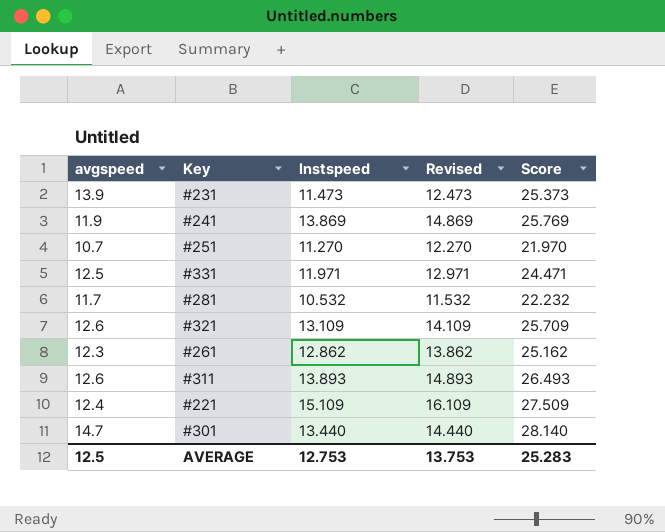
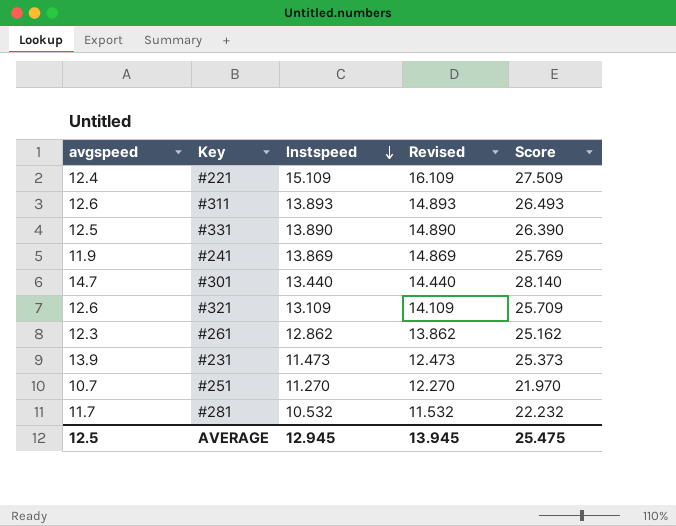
row order: none -> Instspeed descending
#331 | Instspeed: 11.971 -> 13.890
#331 | Revised: 12.971 -> 14.890
#331 | Score: 24.471 -> 26.390
AVERAGE | Instspeed: 12.753 -> 12.945
AVERAGE | Revised: 13.753 -> 13.945
AVERAGE | Score: 25.283 -> 25.475

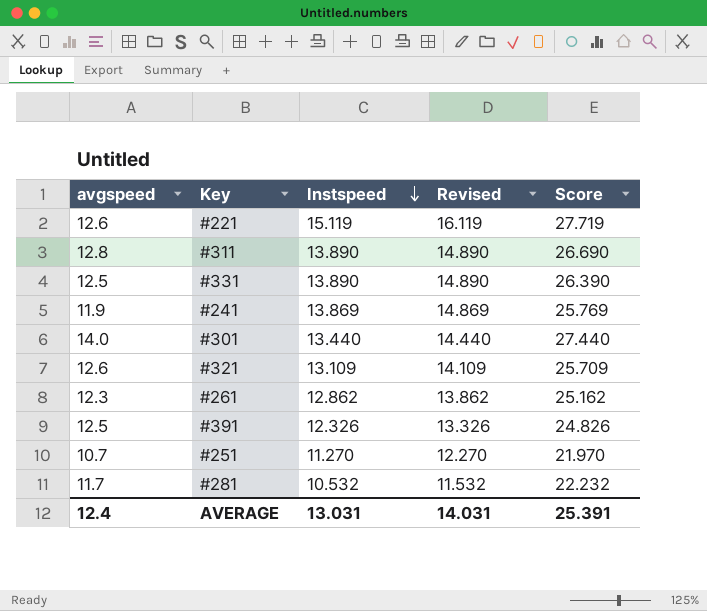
row #231: 13.9 | 11.473 | 12.473 | 25.373 -> none
#221 | avgspeed: 12.4 -> 12.6
#221 | Instspeed: 15.109 -> 15.119
#221 | Revised: 16.109 -> 16.119
#221 | Score: 27.509 -> 27.719
#311 | avgspeed: 12.6 -> 12.8
#311 | Instspeed: 13.893 -> 13.890
#311 | Revised: 14.893 -> 14.890
#311 | Score: 26.493 -> 26.690
#301 | avgspeed: 14.7 -> 14.0
#301 | Score: 28.140 -> 27.440
row #391: none -> 12.5 | 12.326 | 13.326 | 24.826
AVERAGE | avgspeed: 12.5 -> 12.4
AVERAGE | Instspeed: 12.945 -> 13.031
AVERAGE | Revised: 13.945 -> 14.031
AVERAGE | Score: 25.475 -> 25.391

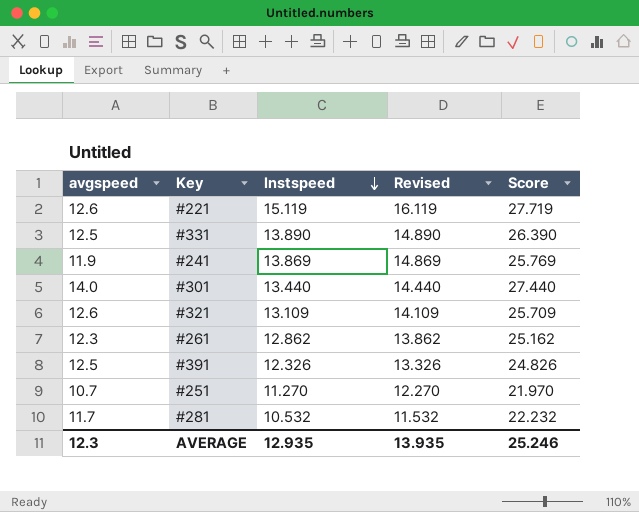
row #311: 12.8 | 13.890 | 14.890 | 26.690 -> none
AVERAGE | avgspeed: 12.4 -> 12.3
AVERAGE | Instspeed: 13.031 -> 12.935
AVERAGE | Revised: 14.031 -> 13.935
AVERAGE | Score: 25.391 -> 25.246

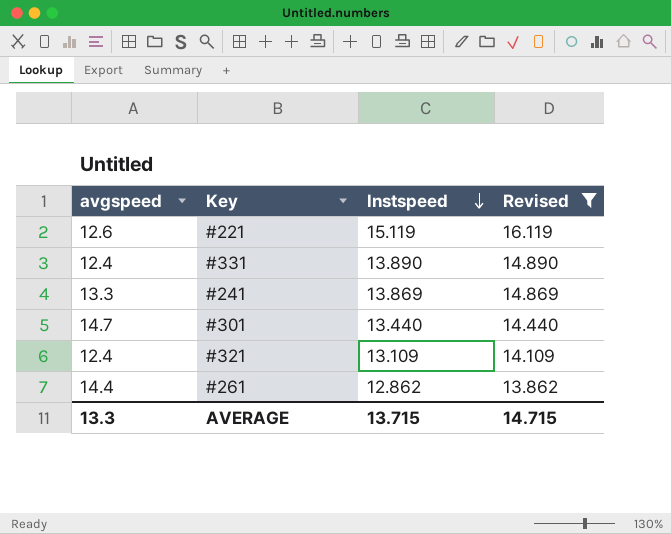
filter: none -> Revised >= 13.862
column Score | formula: [avgspeed] + [Instspeed] -> none
#331 | avgspeed: 12.5 -> 12.4
#241 | avgspeed: 11.9 -> 13.3
#301 | avgspeed: 14.0 -> 14.7
#321 | avgspeed: 12.6 -> 12.4
#261 | avgspeed: 12.3 -> 14.4
AVERAGE | avgspeed: 12.3 -> 13.3
AVERAGE | Instspeed: 12.935 -> 13.715
AVERAGE | Revised: 13.935 -> 14.715

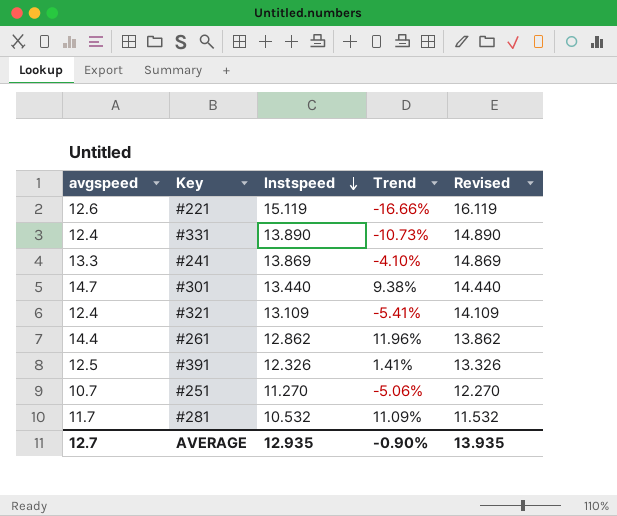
filter: Revised >= 13.862 -> none
column Trend | formula: none -> ([avgspeed] - [Instspeed]) / [Instspeed]
AVERAGE | avgspeed: 13.3 -> 12.7
AVERAGE | Instspeed: 13.715 -> 12.935
AVERAGE | Revised: 14.715 -> 13.935

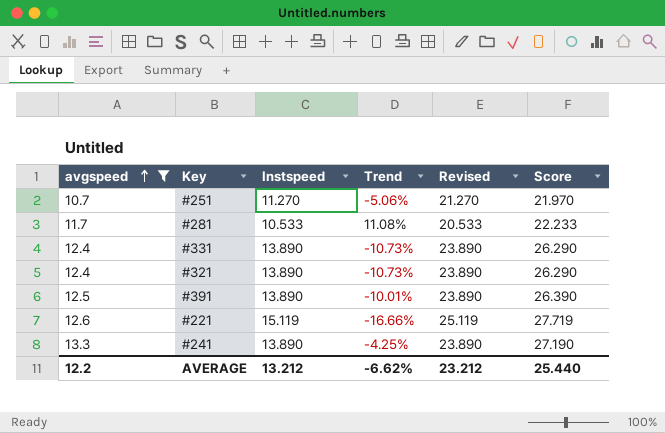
filter: none -> avgspeed <= 13.3
row order: Instspeed descending -> avgspeed ascending
column Revised | formula: [Instspeed] + 1 -> [Instspeed] + 10
column Score | formula: none -> [avgspeed] + [Instspeed]
#281 | Instspeed: 10.532 -> 10.533
#281 | Trend: 11.09% -> 11.08%
#321 | Instspeed: 13.109 -> 13.890
#321 | Trend: -5.41% -> -10.73%
#391 | Instspeed: 12.326 -> 13.890
#391 | Trend: 1.41% -> -10.01%
#241 | Instspeed: 13.869 -> 13.890
#241 | Trend: -4.10% -> -4.25%
AVERAGE | avgspeed: 12.7 -> 12.2
AVERAGE | Instspeed: 12.935 -> 13.212
AVERAGE | Trend: -0.90% -> -6.62%
AVERAGE | Revised: 13.935 -> 23.212

